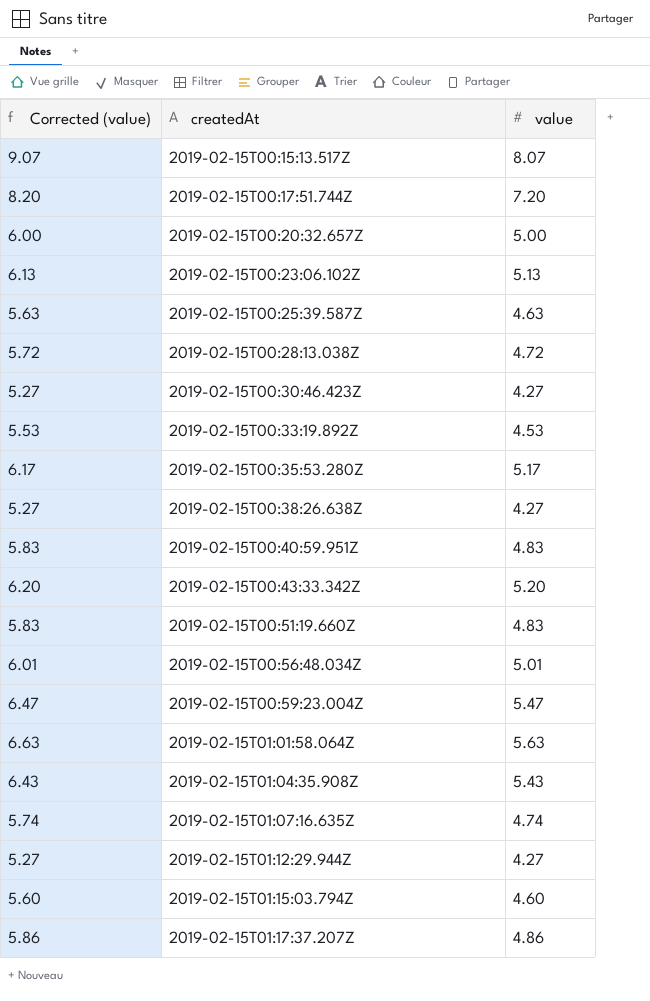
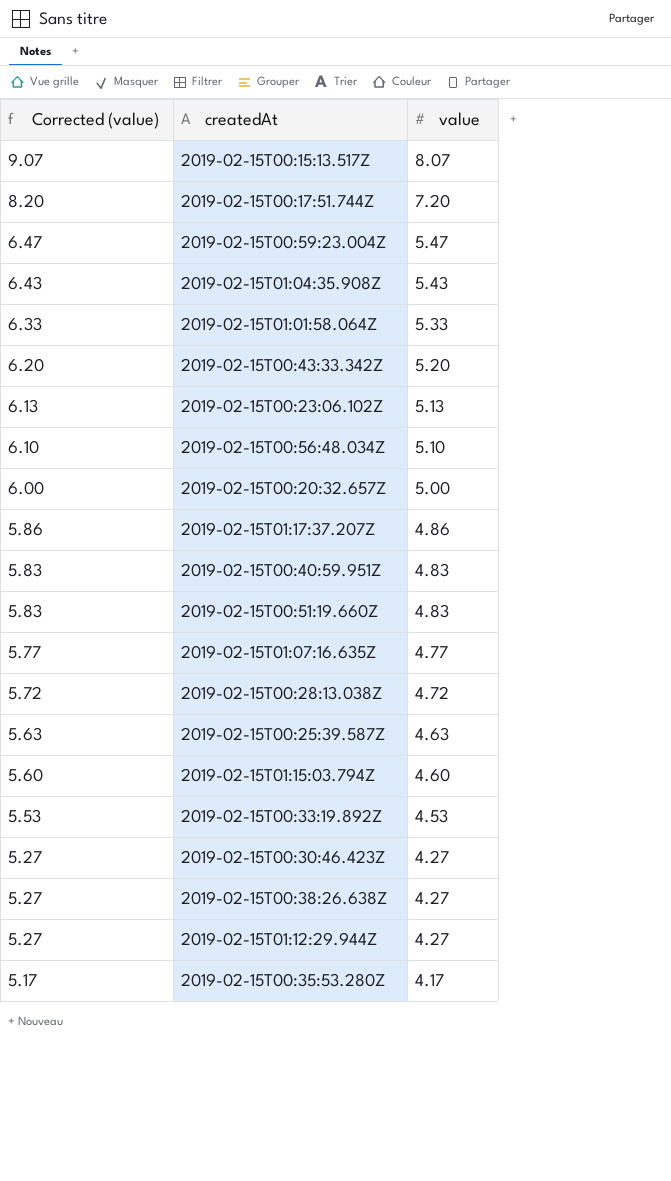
row order: createdAt ascending -> Corrected (value) descending
2019-02-15T01:01:58.064Z | Corrected (value): 6.63 -> 6.33
2019-02-15T01:01:58.064Z | value: 5.63 -> 5.33
2019-02-15T00:56:48.034Z | Corrected (value): 6.01 -> 6.10
2019-02-15T00:56:48.034Z | value: 5.01 -> 5.10
2019-02-15T01:07:16.635Z | Corrected (value): 5.74 -> 5.77
2019-02-15T01:07:16.635Z | value: 4.74 -> 4.77
2019-02-15T00:35:53.280Z | Corrected (value): 6.17 -> 5.17
2019-02-15T00:35:53.280Z | value: 5.17 -> 4.17

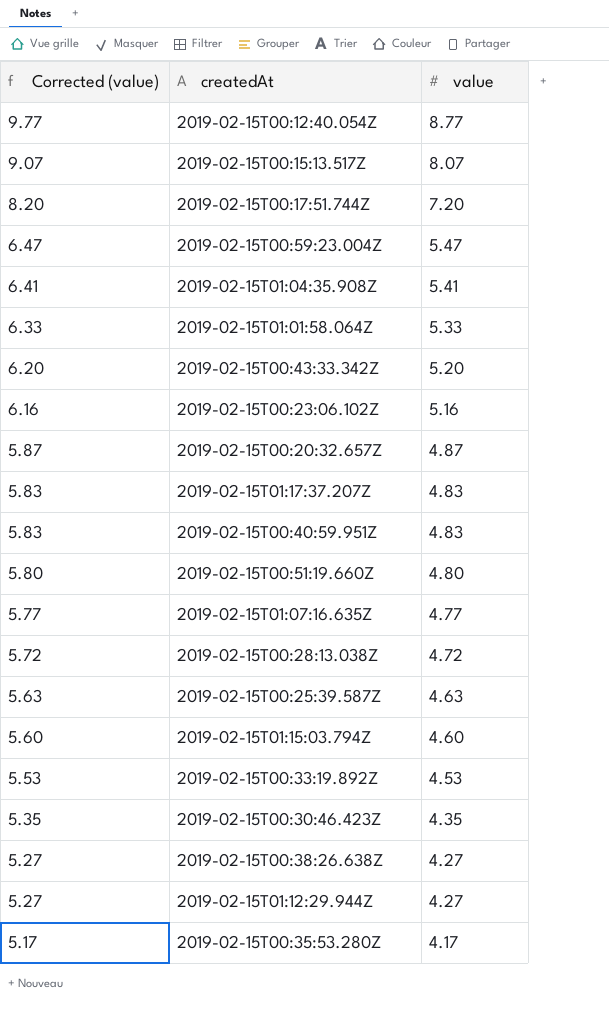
row 2019-02-15T00:56:48.034Z: 6.10 | 5.10 -> none
row 2019-02-15T00:12:40.054Z: none -> 9.77 | 8.77
2019-02-15T01:04:35.908Z | Corrected (value): 6.43 -> 6.41
2019-02-15T01:04:35.908Z | value: 5.43 -> 5.41
2019-02-15T00:23:06.102Z | Corrected (value): 6.13 -> 6.16
2019-02-15T00:23:06.102Z | value: 5.13 -> 5.16
2019-02-15T00:20:32.657Z | Corrected (value): 6.00 -> 5.87
2019-02-15T00:20:32.657Z | value: 5.00 -> 4.87
2019-02-15T01:17:37.207Z | Corrected (value): 5.86 -> 5.83
2019-02-15T01:17:37.207Z | value: 4.86 -> 4.83
2019-02-15T00:51:19.660Z | Corrected (value): 5.83 -> 5.80
2019-02-15T00:51:19.660Z | value: 4.83 -> 4.80
2019-02-15T00:30:46.423Z | Corrected (value): 5.27 -> 5.35
2019-02-15T00:30:46.423Z | value: 4.27 -> 4.35

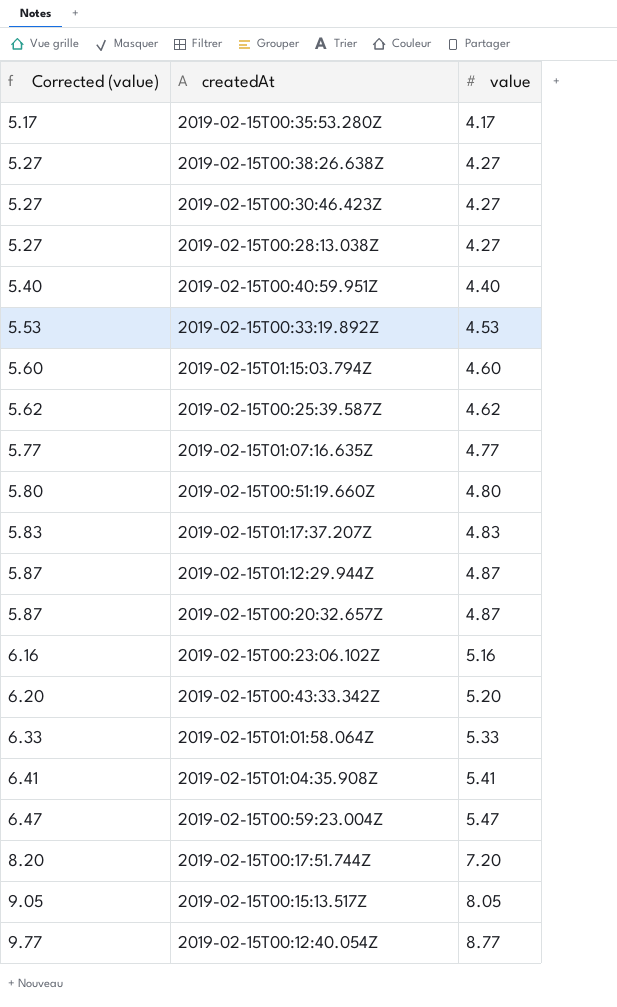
row order: Corrected (value) descending -> Corrected (value) ascending
2019-02-15T00:30:46.423Z | Corrected (value): 5.35 -> 5.27
2019-02-15T00:30:46.423Z | value: 4.35 -> 4.27
2019-02-15T00:28:13.038Z | Corrected (value): 5.72 -> 5.27
2019-02-15T00:28:13.038Z | value: 4.72 -> 4.27
2019-02-15T00:40:59.951Z | Corrected (value): 5.83 -> 5.40
2019-02-15T00:40:59.951Z | value: 4.83 -> 4.40
2019-02-15T00:25:39.587Z | Corrected (value): 5.63 -> 5.62
2019-02-15T00:25:39.587Z | value: 4.63 -> 4.62
2019-02-15T01:12:29.944Z | Corrected (value): 5.27 -> 5.87
2019-02-15T01:12:29.944Z | value: 4.27 -> 4.87
2019-02-15T00:15:13.517Z | Corrected (value): 9.07 -> 9.05
2019-02-15T00:15:13.517Z | value: 8.07 -> 8.05

